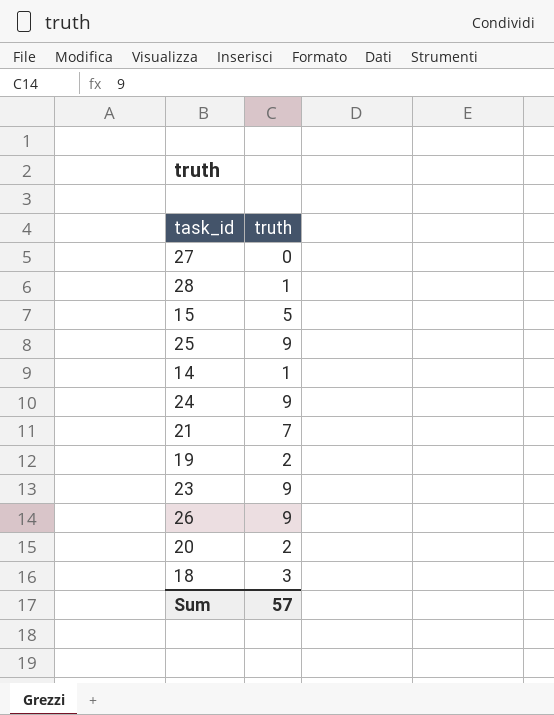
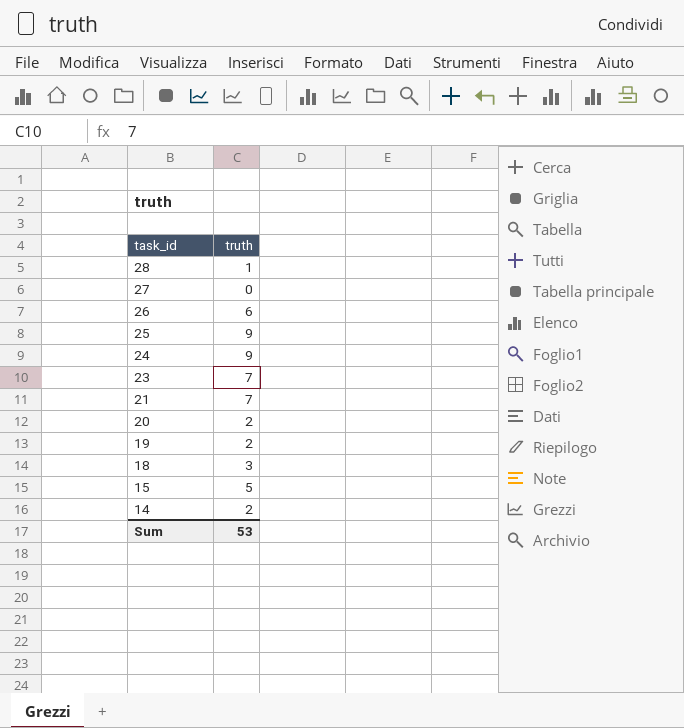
row order: none -> task_id descending
26 | truth: 9 -> 6
23 | truth: 9 -> 7
14 | truth: 1 -> 2
Sum | truth: 57 -> 53

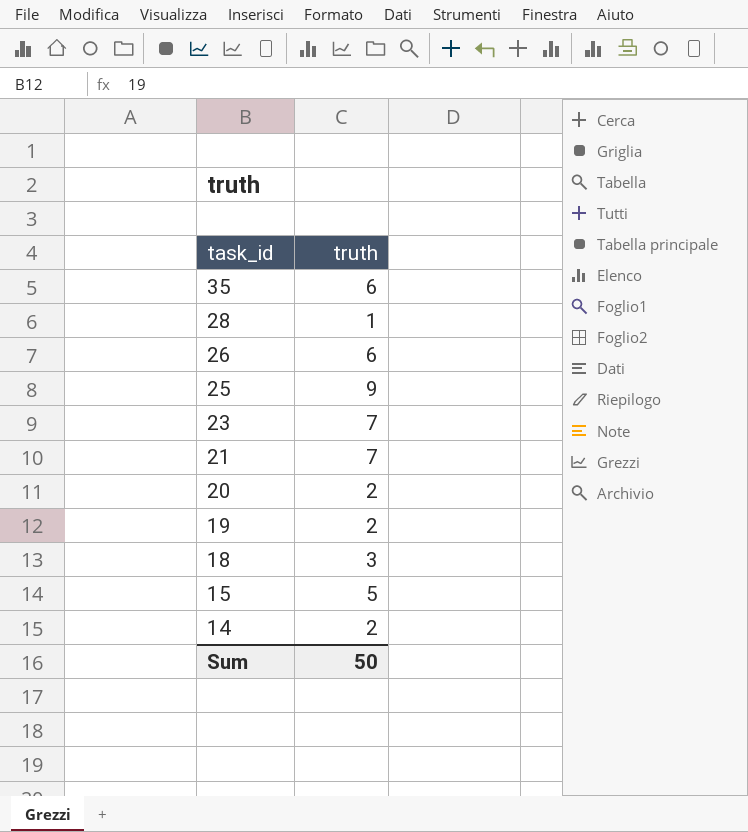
row 27: 0 -> none
row 24: 9 -> none
row 35: none -> 6
Sum | truth: 53 -> 50

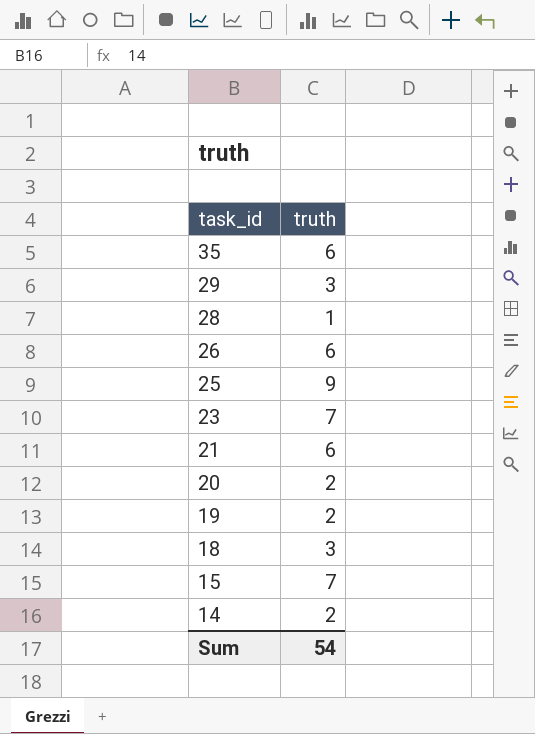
row 29: none -> 3
21 | truth: 7 -> 6
15 | truth: 5 -> 7
Sum | truth: 50 -> 54

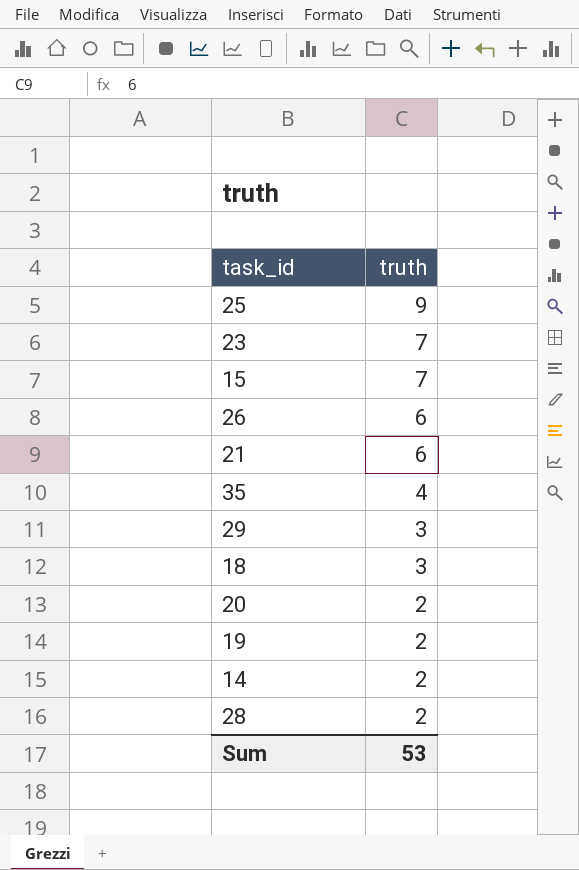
row order: task_id descending -> truth descending
35 | truth: 6 -> 4
28 | truth: 1 -> 2
Sum | truth: 54 -> 53

